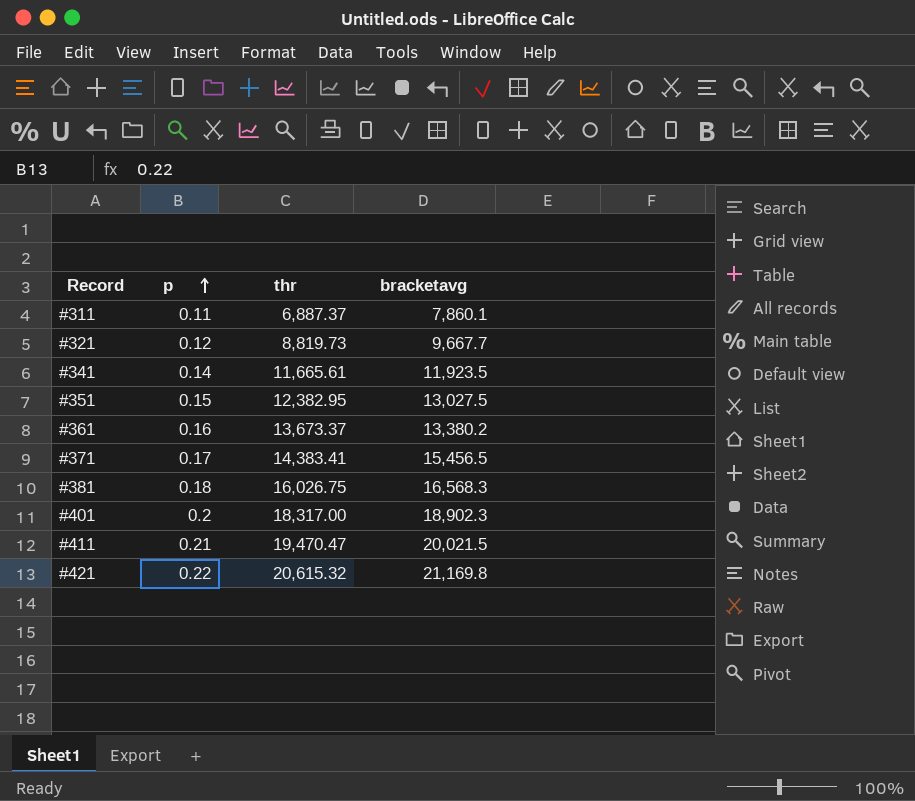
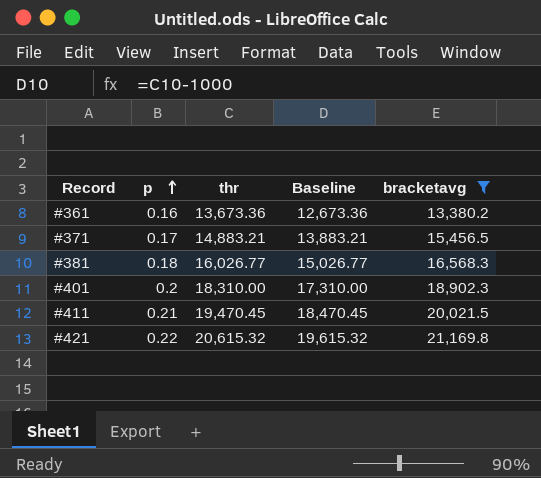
filter: none -> bracketavg >= 13,380.2
column Baseline | formula: none -> [thr] - 1000
#361 | thr: 13,673.37 -> 13,673.36
#371 | thr: 14,383.41 -> 14,883.21
#381 | thr: 16,026.75 -> 16,026.77
#401 | thr: 18,317.00 -> 18,310.00
#411 | thr: 19,470.47 -> 19,470.45

